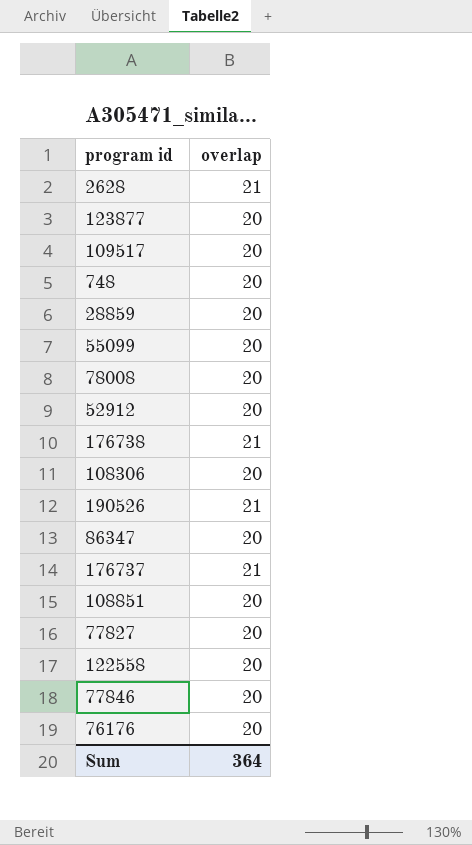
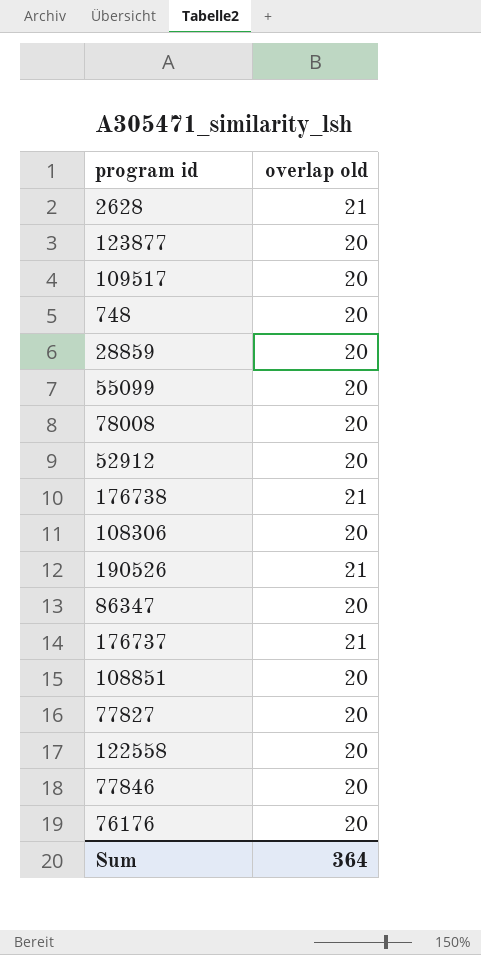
column name: overlap -> overlap old

